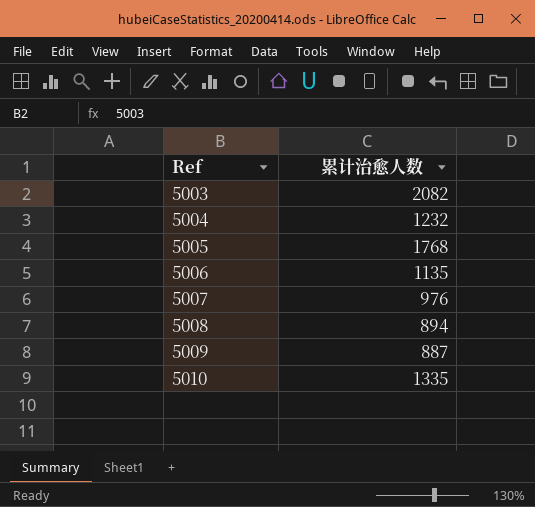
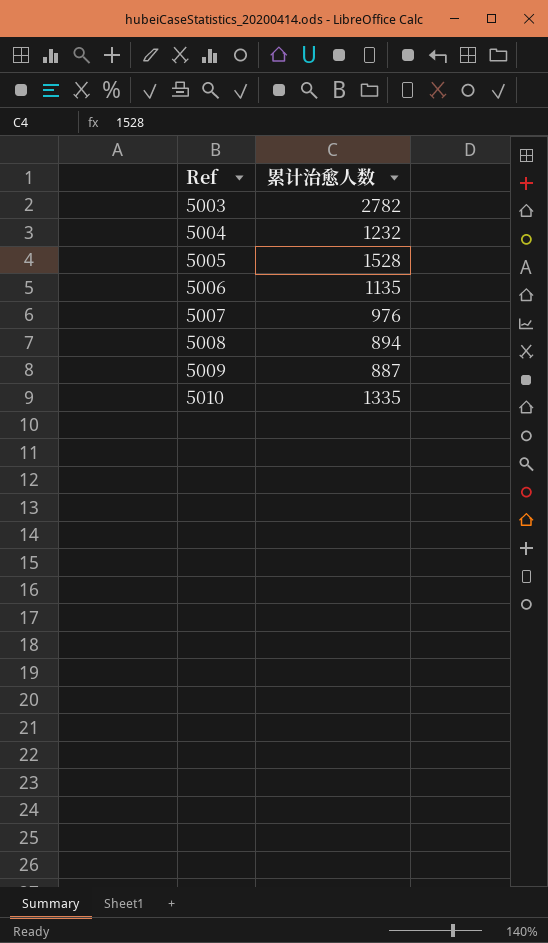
5003 | 累计治愈人数: 2082 -> 2782
5005 | 累计治愈人数: 1768 -> 1528

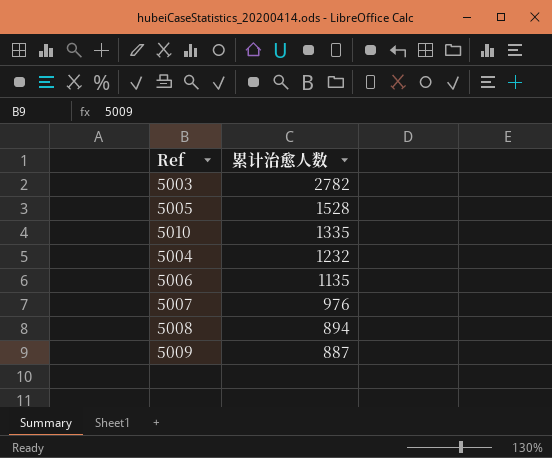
row order: Ref ascending -> 累计治愈人数 descending

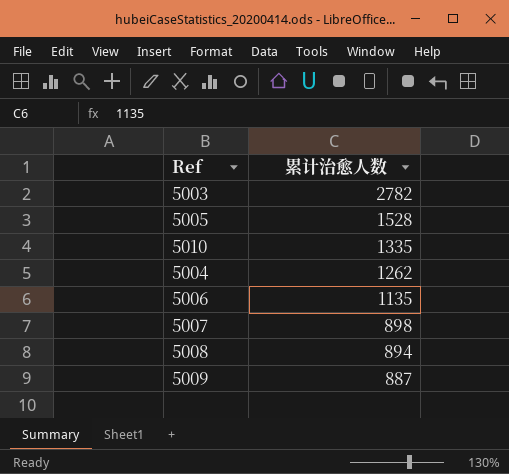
5004 | 累计治愈人数: 1232 -> 1262
5007 | 累计治愈人数: 976 -> 898

